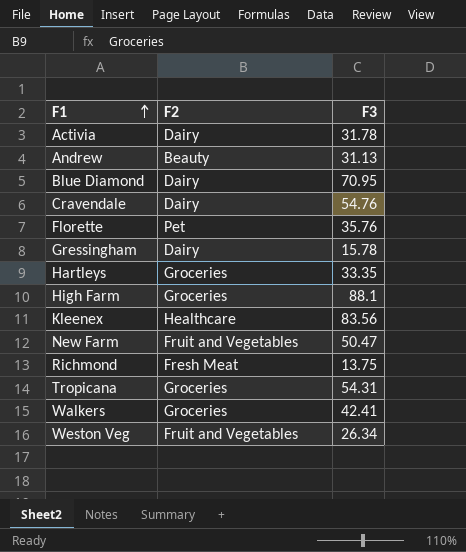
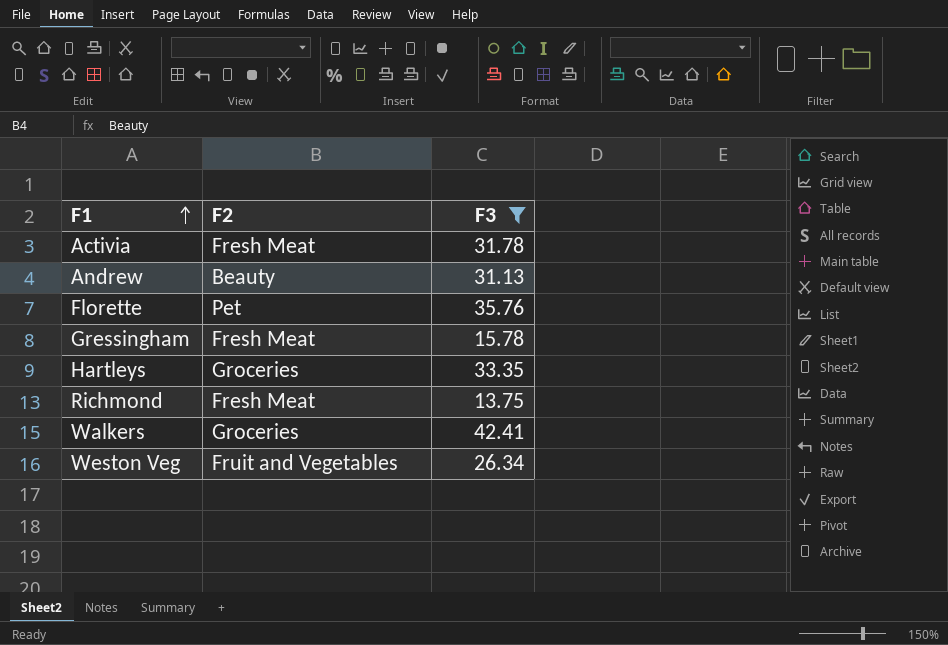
filter: none -> F3 <= 42.41
Activia | F2: Dairy -> Fresh Meat
Gressingham | F2: Dairy -> Fresh Meat

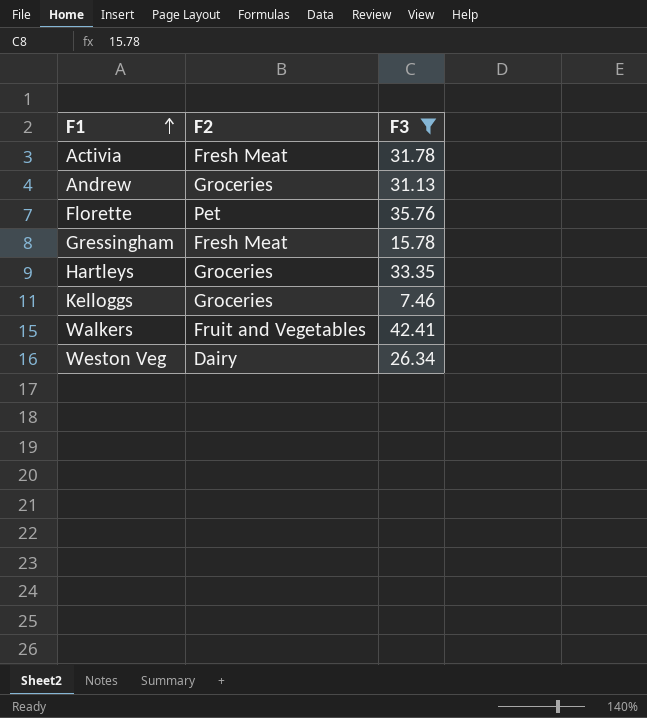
row Richmond: Fresh Meat | 13.75 -> none
Andrew | F2: Beauty -> Groceries
row Kelloggs: none -> Groceries | 7.46
Walkers | F2: Groceries -> Fruit and Vegetables
Weston Veg | F2: Fruit and Vegetables -> Dairy

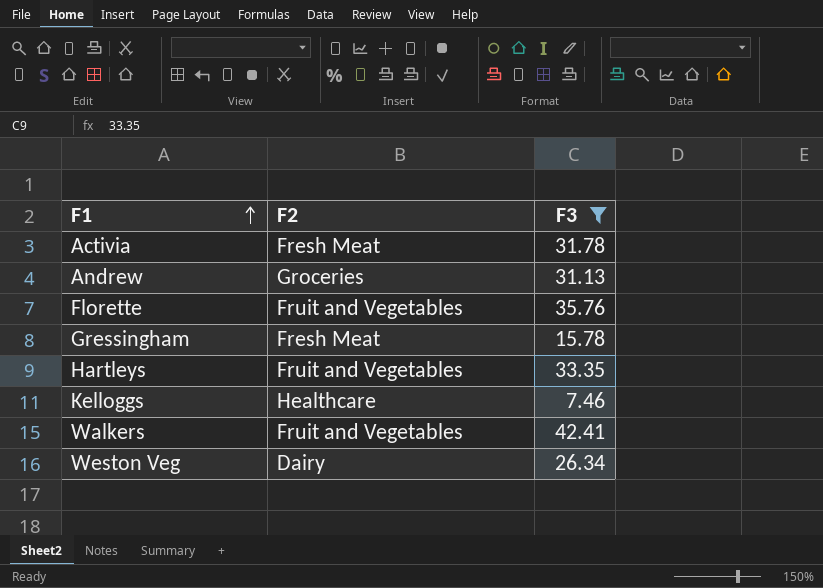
Florette | F2: Pet -> Fruit and Vegetables
Hartleys | F2: Groceries -> Fruit and Vegetables
Kelloggs | F2: Groceries -> Healthcare

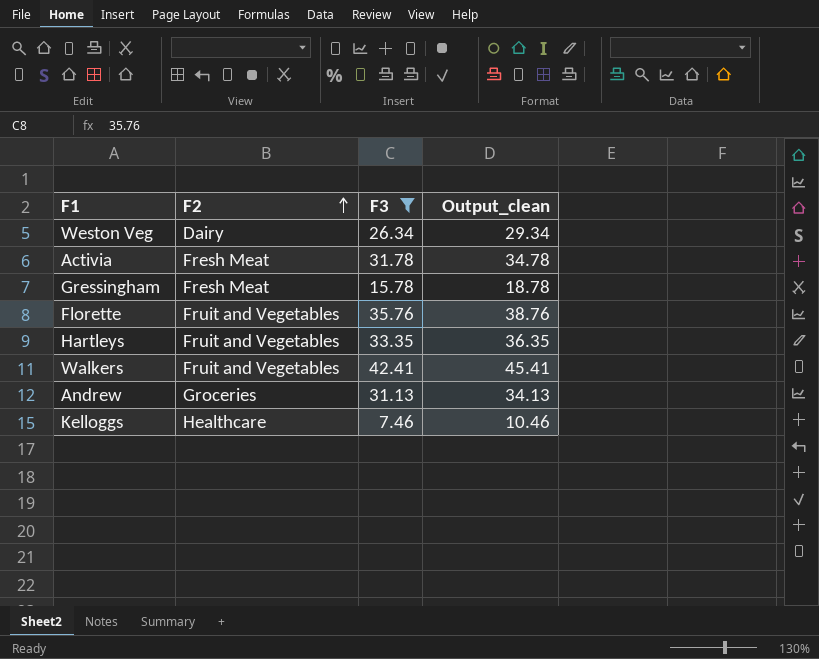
row order: F1 ascending -> F2 ascending
column Output_clean | formula: none -> [F3] + 3

